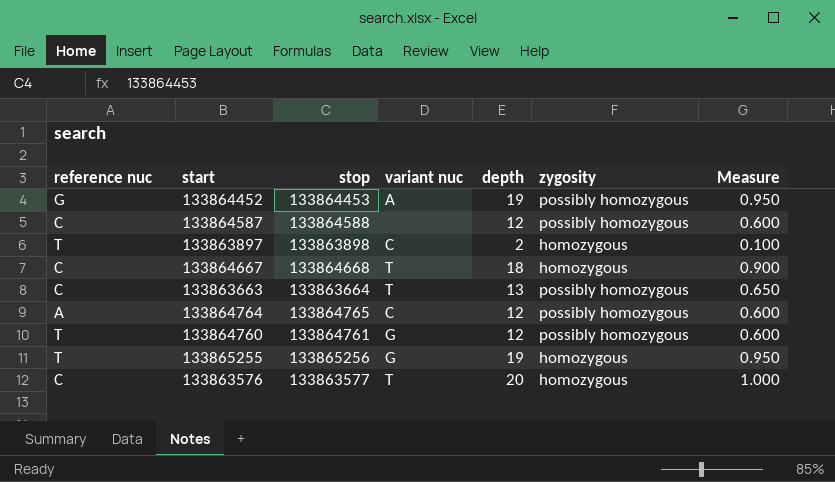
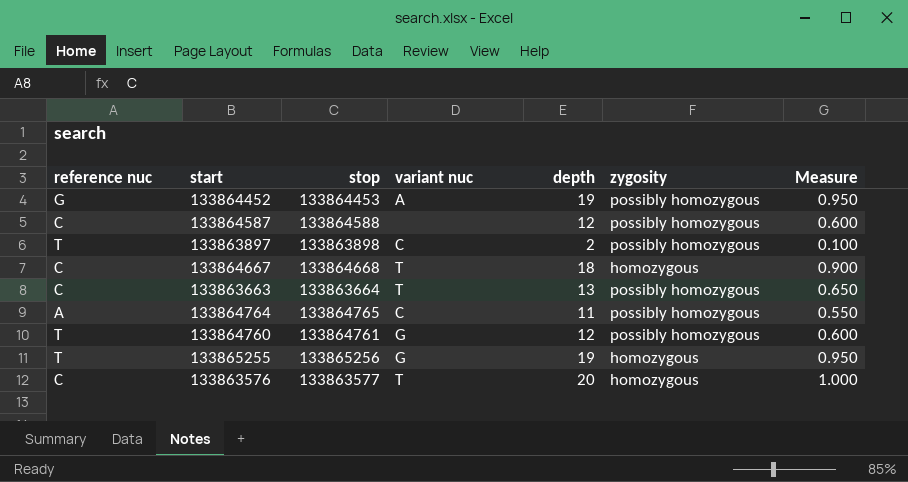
133863897 | zygosity: homozygous -> possibly homozygous
133864764 | depth: 12 -> 11
133864764 | Measure: 0.600 -> 0.550

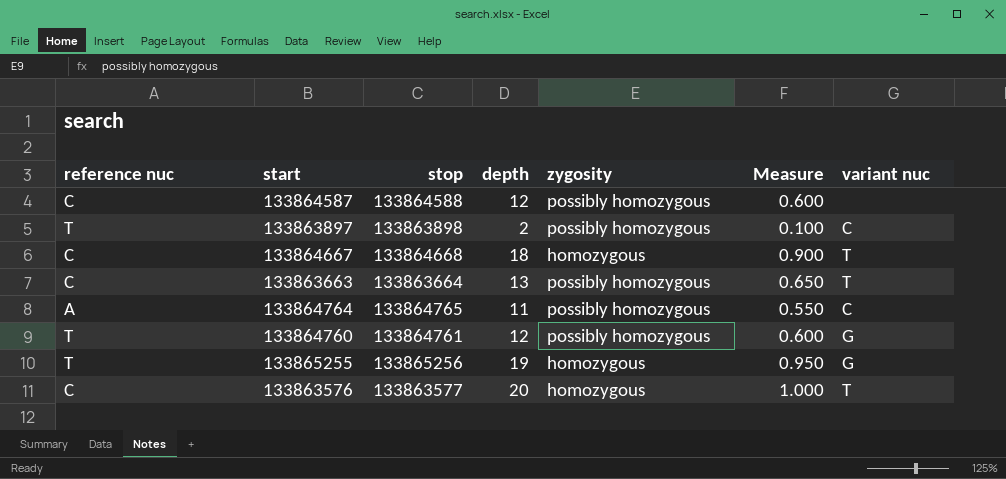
column variant nuc | position: 4 -> 7
row 133864452: G | 133864453 | A | 19 | possibly homozygous | 0.950 -> none

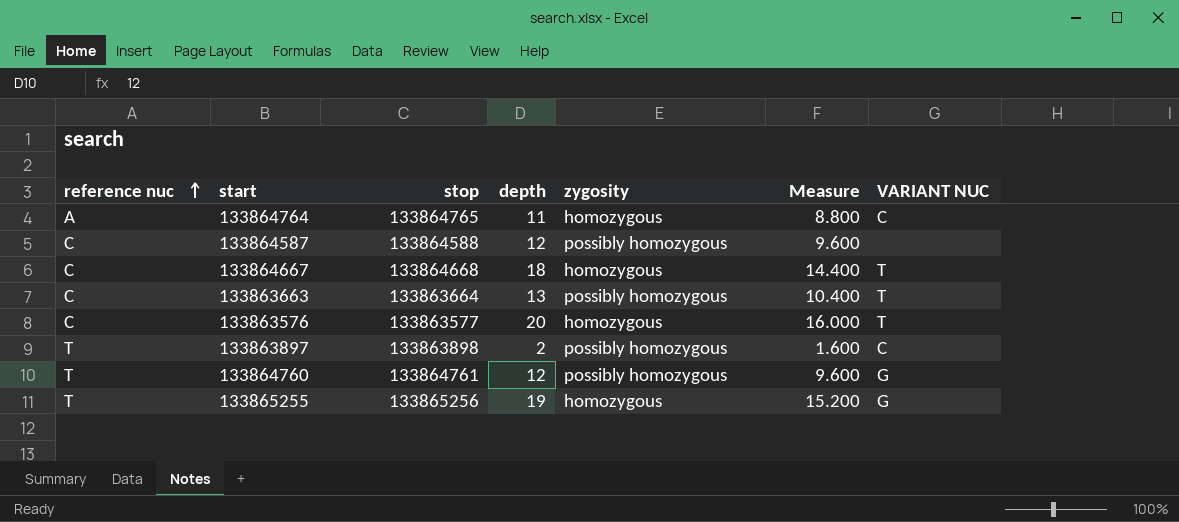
row order: none -> reference nuc ascending
column Measure | formula: [depth] * 0.05 -> [depth] * 0.8
column name: variant nuc -> VARIANT NUC
133864764 | zygosity: possibly homozygous -> homozygous

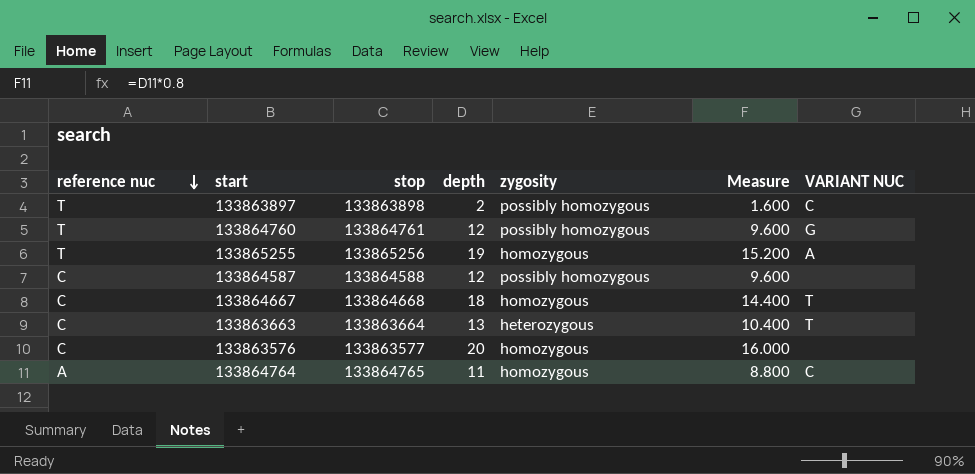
row order: reference nuc ascending -> reference nuc descending
133865255 | VARIANT NUC: G -> A
133863663 | zygosity: possibly homozygous -> heterozygous
133863576 | VARIANT NUC: T -> none

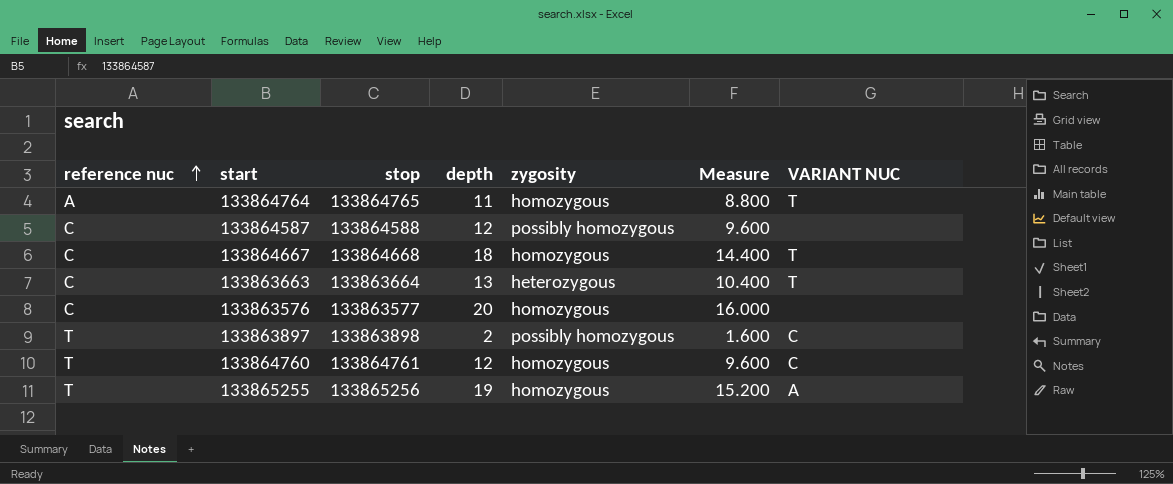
row order: reference nuc descending -> reference nuc ascending
133864764 | VARIANT NUC: C -> T
133864760 | zygosity: possibly homozygous -> homozygous
133864760 | VARIANT NUC: G -> C

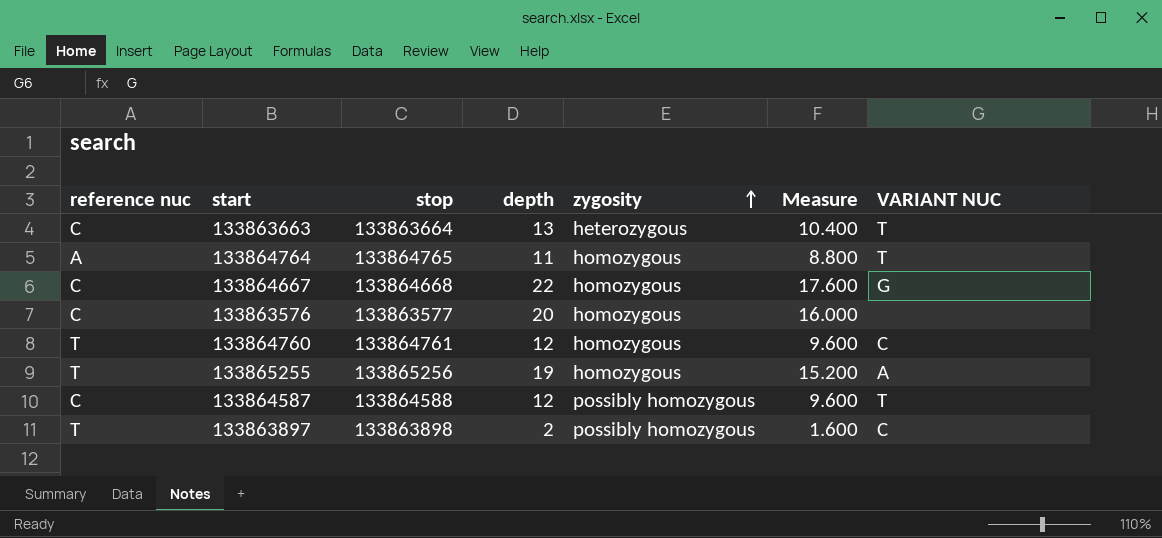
row order: reference nuc ascending -> zygosity ascending
133864667 | depth: 18 -> 22
133864667 | Measure: 14.400 -> 17.600
133864667 | VARIANT NUC: T -> G
133864587 | VARIANT NUC: none -> T

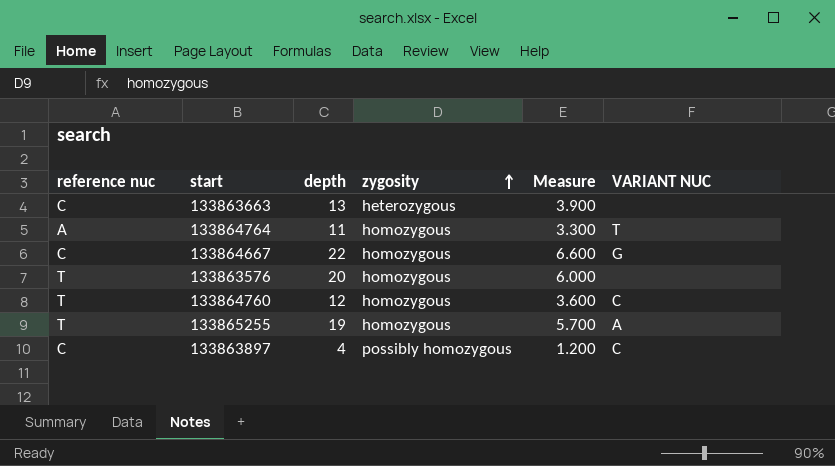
column stop | position: 3 -> none
column Measure | formula: [depth] * 0.8 -> [depth] * 0.3
row 133864587: C | 133864588 | 12 | possibly homozygous | 9.600 | T -> none
133863663 | VARIANT NUC: T -> none
133863576 | reference nuc: C -> T
133863897 | reference nuc: T -> C
133863897 | depth: 2 -> 4

